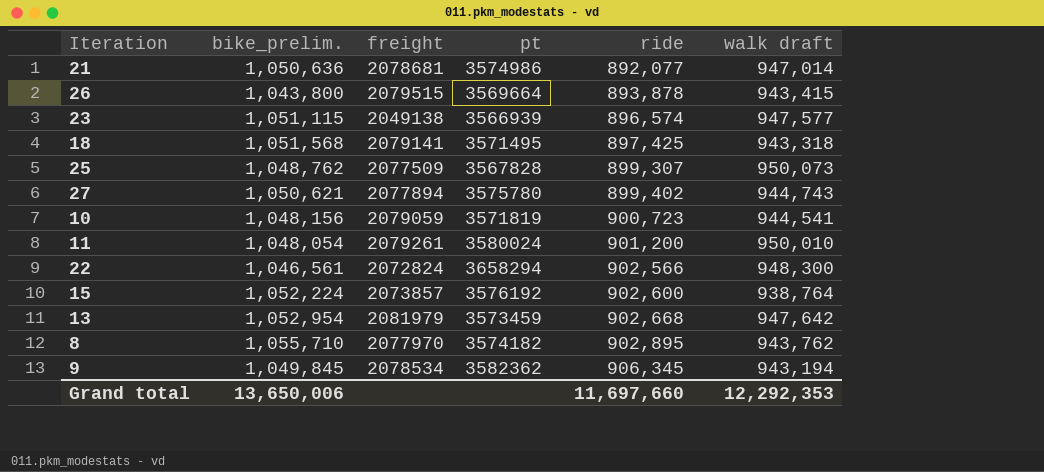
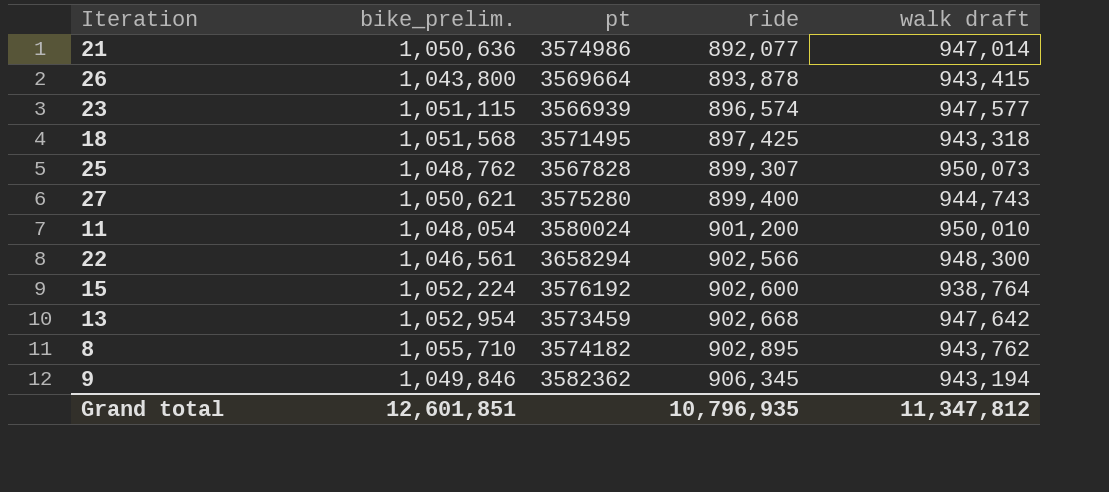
column freight | position: 3 -> none
row 10: 1,048,156 | 2079059 | 3571819 | 900,723 | 944,541 -> none
27 | pt: 3575780 -> 3575280
27 | ride: 899,402 -> 899,400
9 | bike_prelim.: 1,049,845 -> 1,049,846
Grand total | bike_prelim.: 13,650,006 -> 12,601,851
Grand total | ride: 11,697,660 -> 10,796,935
Grand total | walk draft: 12,292,353 -> 11,347,812

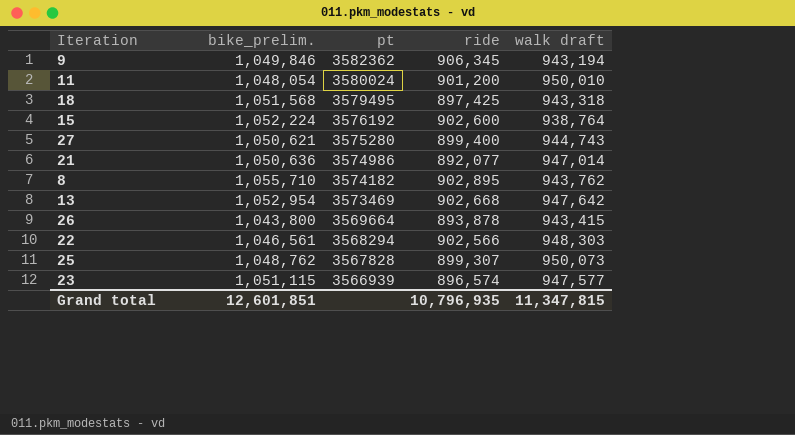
row order: ride ascending -> pt descending
18 | pt: 3571495 -> 3579495
13 | pt: 3573459 -> 3573469
22 | pt: 3658294 -> 3568294
22 | walk draft: 948,300 -> 948,303
Grand total | walk draft: 11,347,812 -> 11,347,815

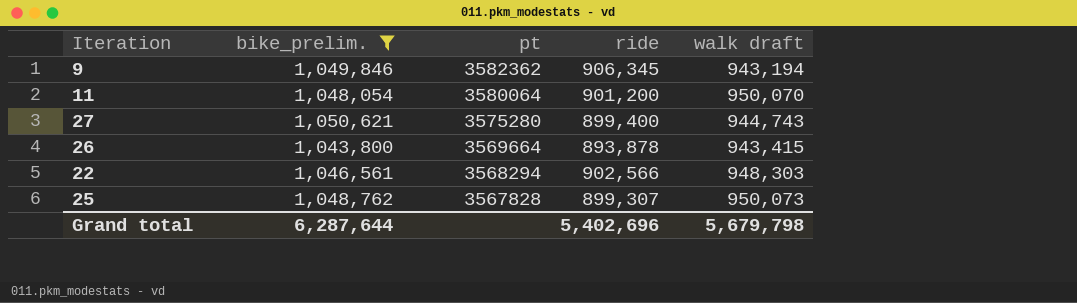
filter: none -> bike_prelim. <= 1,050,621
11 | pt: 3580024 -> 3580064
11 | walk draft: 950,010 -> 950,070
Grand total | bike_prelim.: 12,601,851 -> 6,287,644
Grand total | ride: 10,796,935 -> 5,402,696
Grand total | walk draft: 11,347,815 -> 5,679,798

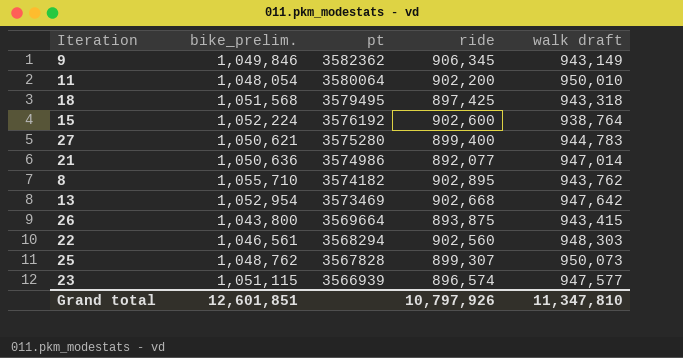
filter: bike_prelim. <= 1,050,621 -> none
9 | walk draft: 943,194 -> 943,149
11 | ride: 901,200 -> 902,200
11 | walk draft: 950,070 -> 950,010
27 | walk draft: 944,743 -> 944,783
26 | ride: 893,878 -> 893,875
22 | ride: 902,566 -> 902,560
Grand total | bike_prelim.: 6,287,644 -> 12,601,851
Grand total | ride: 5,402,696 -> 10,797,926
Grand total | walk draft: 5,679,798 -> 11,347,810

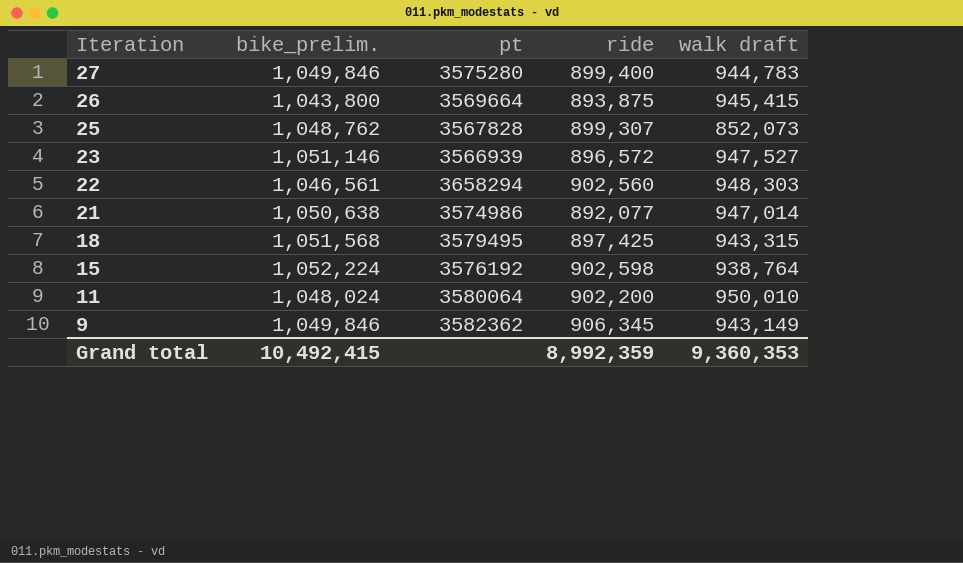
row order: pt descending -> Iteration descending
row 8: 1,055,710 | 3574182 | 902,895 | 943,762 -> none
row 13: 1,052,954 | 3573469 | 902,668 | 947,642 -> none
27 | bike_prelim.: 1,050,621 -> 1,049,846
26 | walk draft: 943,415 -> 945,415
25 | walk draft: 950,073 -> 852,073
23 | bike_prelim.: 1,051,115 -> 1,051,146
23 | ride: 896,574 -> 896,572
23 | walk draft: 947,577 -> 947,527
22 | pt: 3568294 -> 3658294
21 | bike_prelim.: 1,050,636 -> 1,050,638
18 | walk draft: 943,318 -> 943,315
15 | ride: 902,600 -> 902,598
11 | bike_prelim.: 1,048,054 -> 1,048,024
Grand total | bike_prelim.: 12,601,851 -> 10,492,415
Grand total | ride: 10,797,926 -> 8,992,359
Grand total | walk draft: 11,347,810 -> 9,360,353

